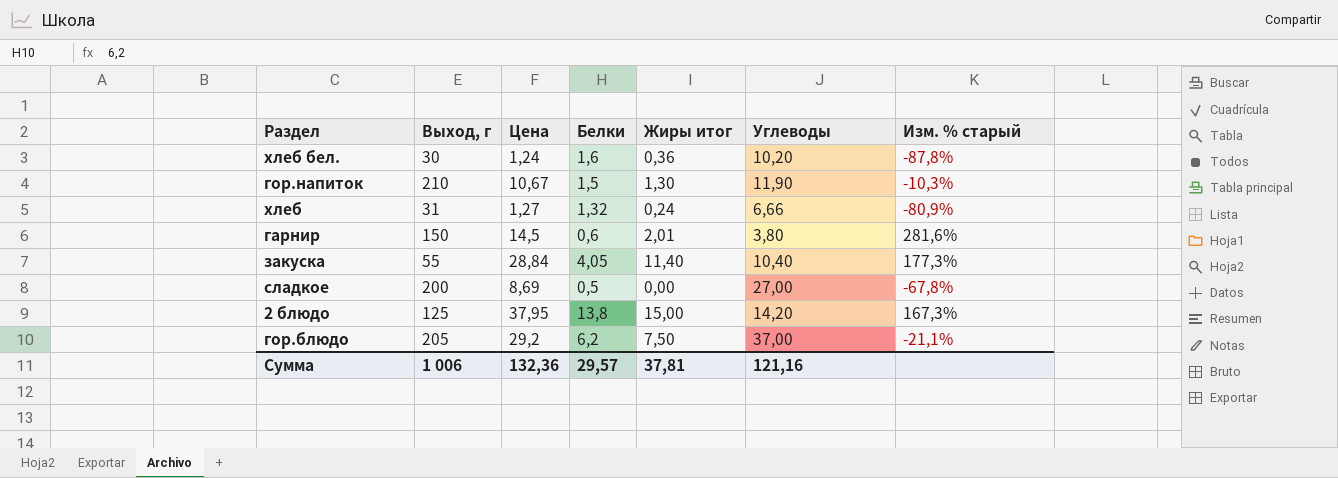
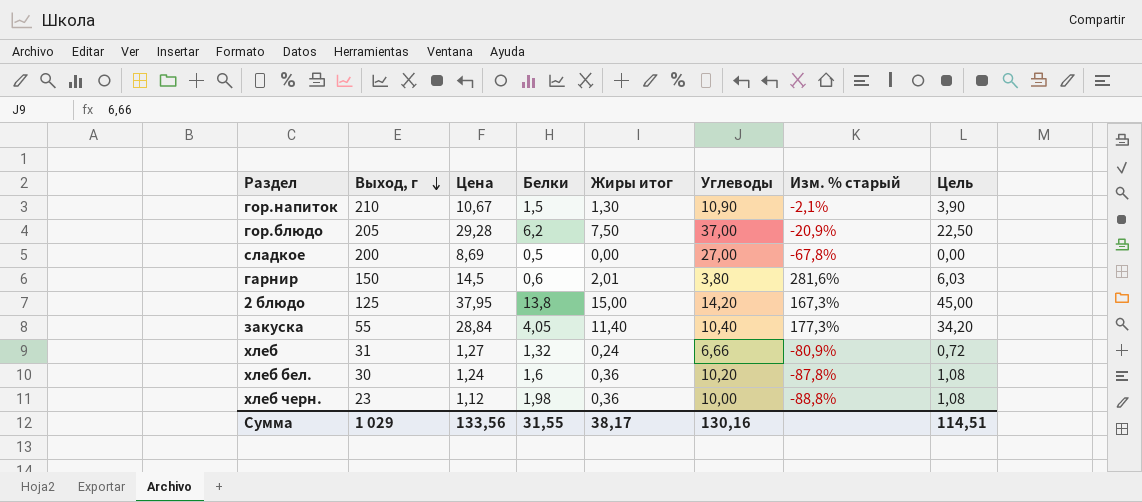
row order: none -> Выход, г descending
column Цель | formula: none -> [Жиры итог] * 3
гор.напиток | Углеводы: 11,90 -> 10,90
гор.напиток | Изм. % старый: -10,3% -> -2,1%
гор.блюдо | Цена: 29,2 -> 29,28
гор.блюдо | Изм. % старый: -21,1% -> -20,9%
row хлеб черн.: none -> 23 | 1,12 | 1,98 | 0,36 | 10,00 | -88,8% | 1,08
Сумма | Выход, г: 1 006 -> 1 029
Сумма | Цена: 132,36 -> 133,56
Сумма | Белки: 29,57 -> 31,55
Сумма | Жиры итог: 37,81 -> 38,17
Сумма | Углеводы: 121,16 -> 130,16

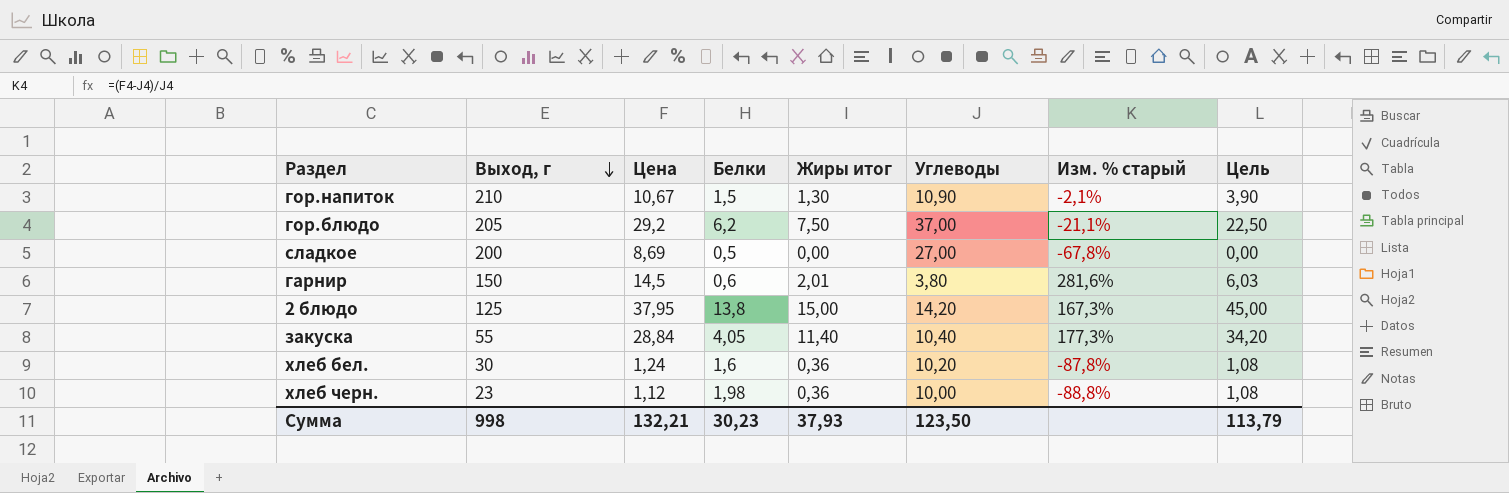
row хлеб: 31 | 1,27 | 1,32 | 0,24 | 6,66 | -80,9% | 0,72 -> none
гор.блюдо | Цена: 29,28 -> 29,2
гор.блюдо | Изм. % старый: -20,9% -> -21,1%
Сумма | Выход, г: 1 029 -> 998
Сумма | Цена: 133,56 -> 132,21
Сумма | Белки: 31,55 -> 30,23
Сумма | Жиры итог: 38,17 -> 37,93
Сумма | Углеводы: 130,16 -> 123,50
Сумма | Цель: 114,51 -> 113,79

